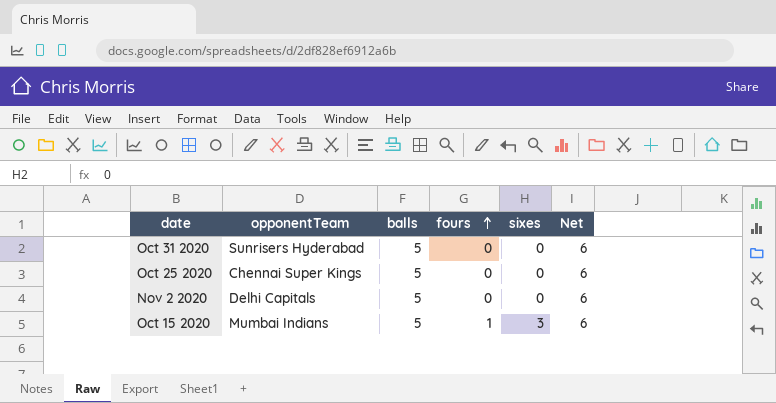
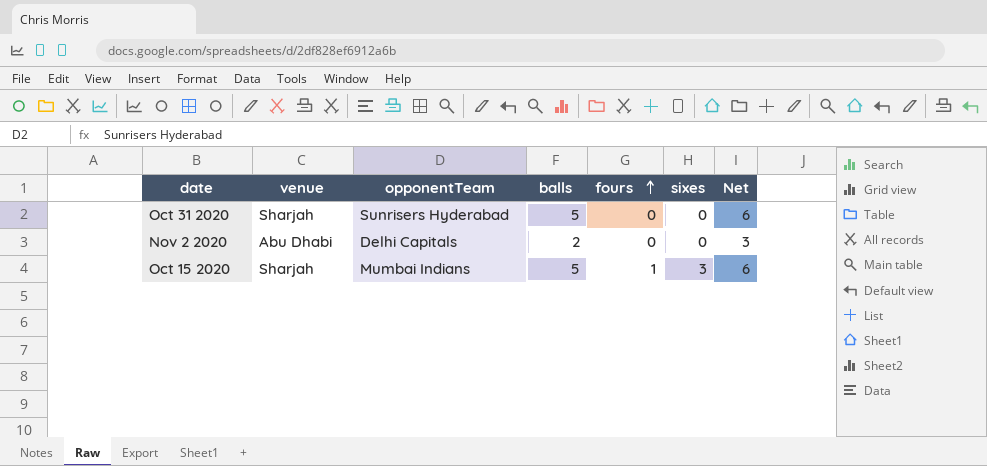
column venue | position: none -> 2
row Oct 25 2020: Chennai Super Kings | 5 | 0 | 0 | 6 -> none
Nov 2 2020 | balls: 5 -> 2
Nov 2 2020 | Net: 6 -> 3

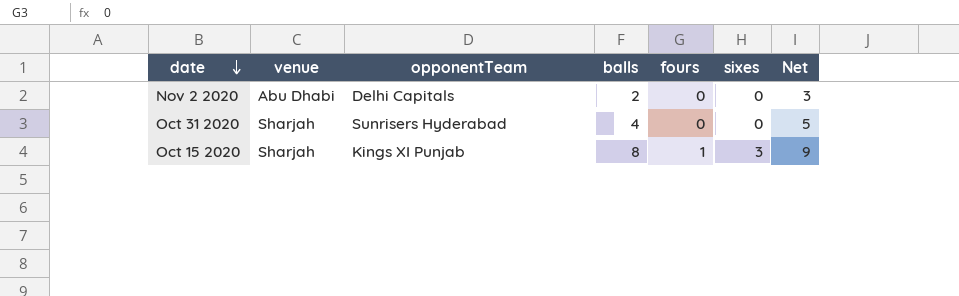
row order: fours ascending -> date descending
Oct 31 2020 | balls: 5 -> 4
Oct 31 2020 | Net: 6 -> 5
Oct 15 2020 | opponentTeam: Mumbai Indians -> Kings XI Punjab
Oct 15 2020 | balls: 5 -> 8
Oct 15 2020 | Net: 6 -> 9

